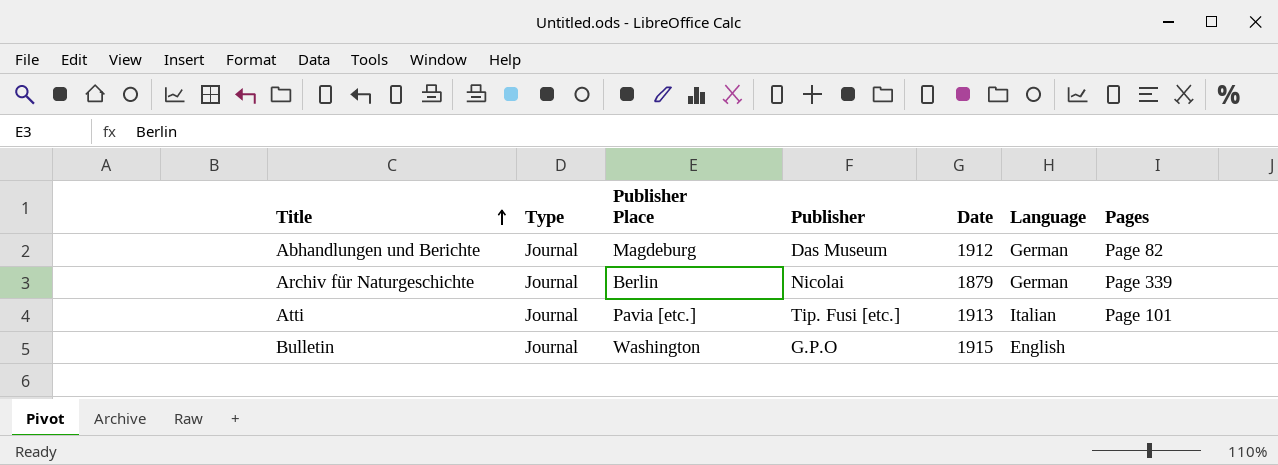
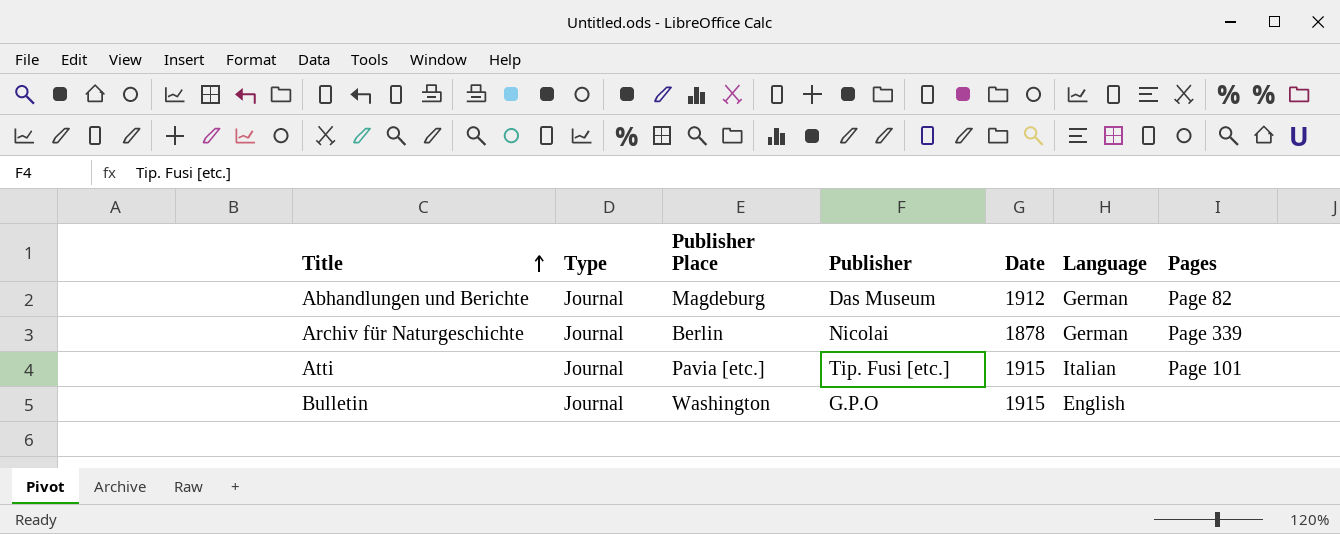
Archiv für Naturgeschichte | Date: 1879 -> 1878
Atti | Date: 1913 -> 1915

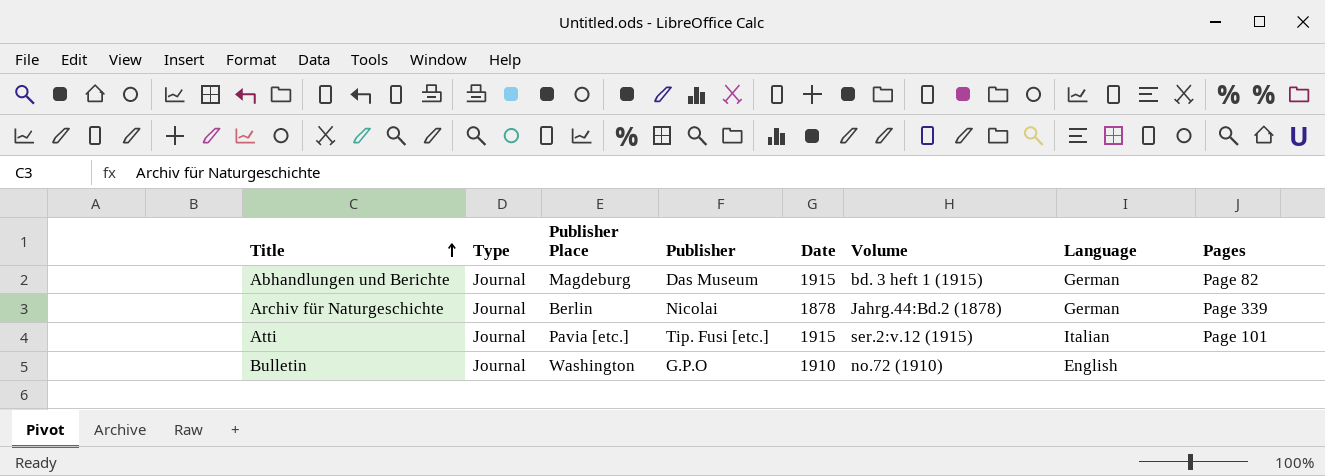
column Volume | position: none -> 6
Abhandlungen und Berichte | Date: 1912 -> 1915
Bulletin | Date: 1915 -> 1910

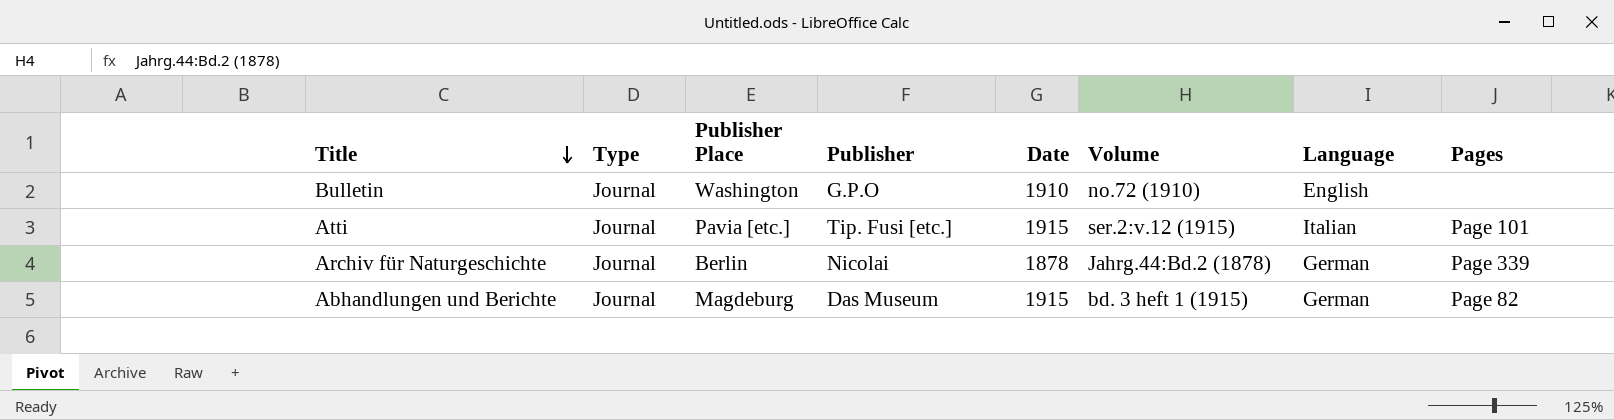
row order: Title ascending -> Title descending

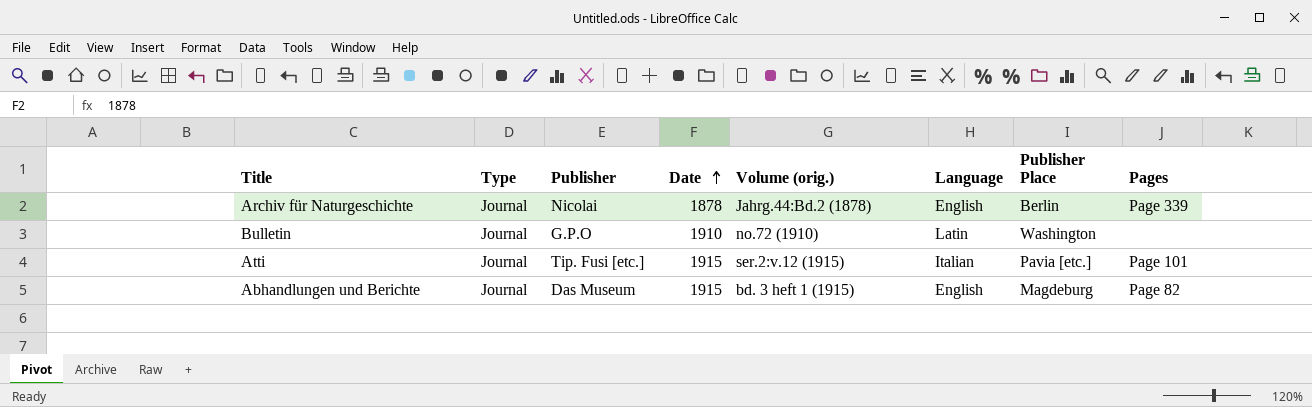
row order: Title descending -> Date ascending
column name: Volume -> Volume (orig.)
column Publisher Place | position: 3 -> 7
Archiv für Naturgeschichte | Language: German -> English
Bulletin | Language: English -> Latin
Abhandlungen und Berichte | Language: German -> English

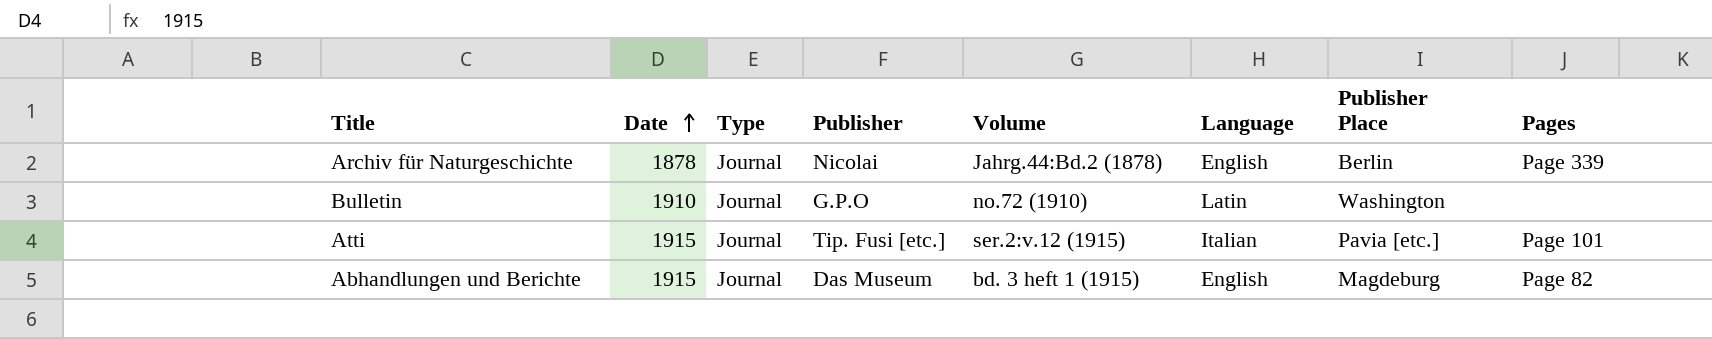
column Date | position: 4 -> 2
column name: Volume (orig.) -> Volume

